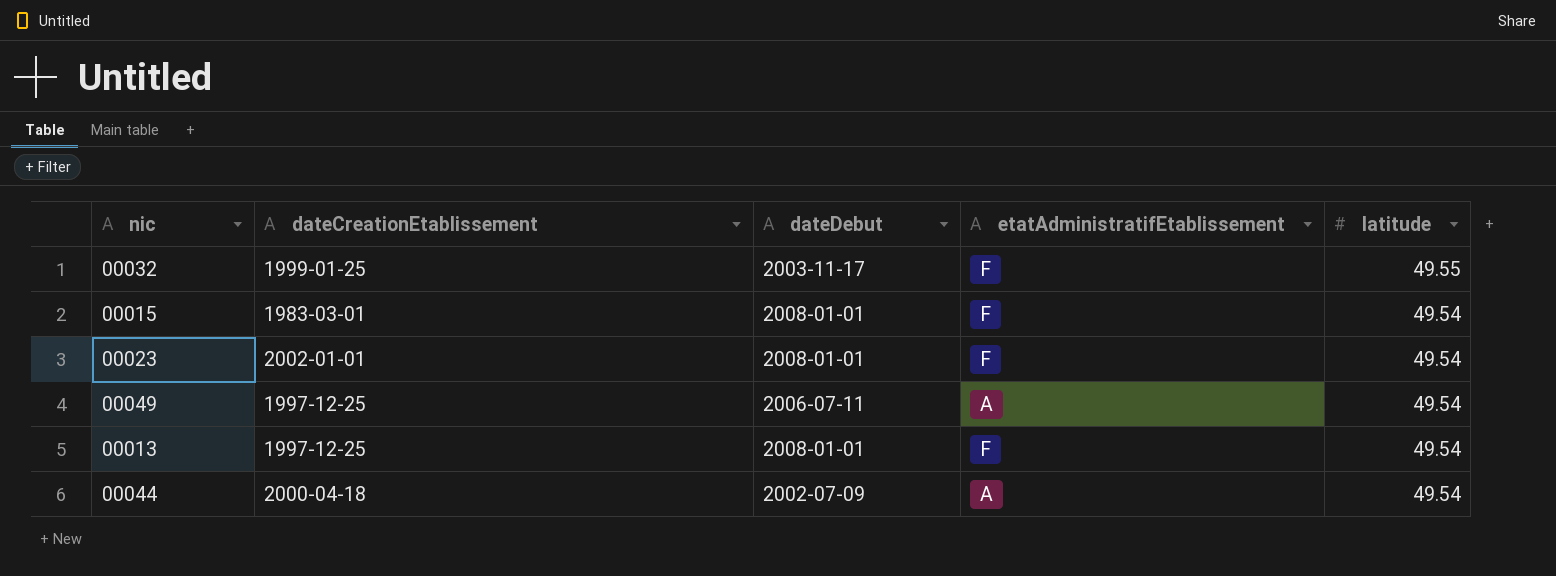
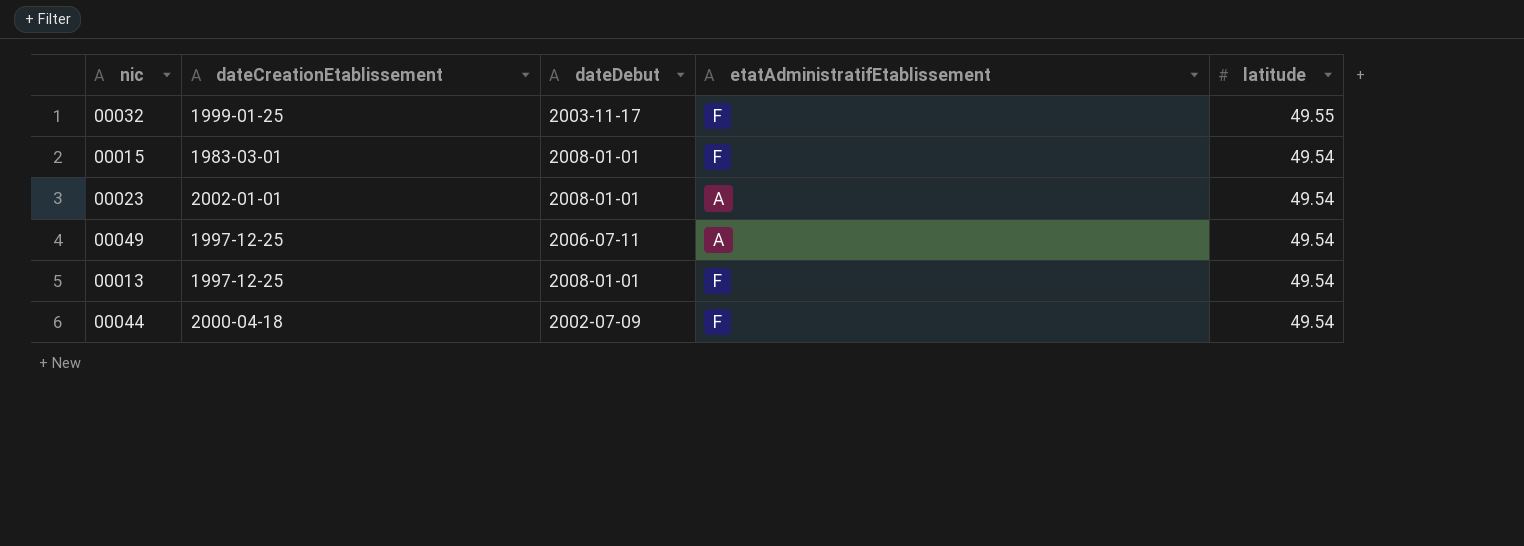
00023 | etatAdministratifEtablissement: F -> A
00044 | etatAdministratifEtablissement: A -> F

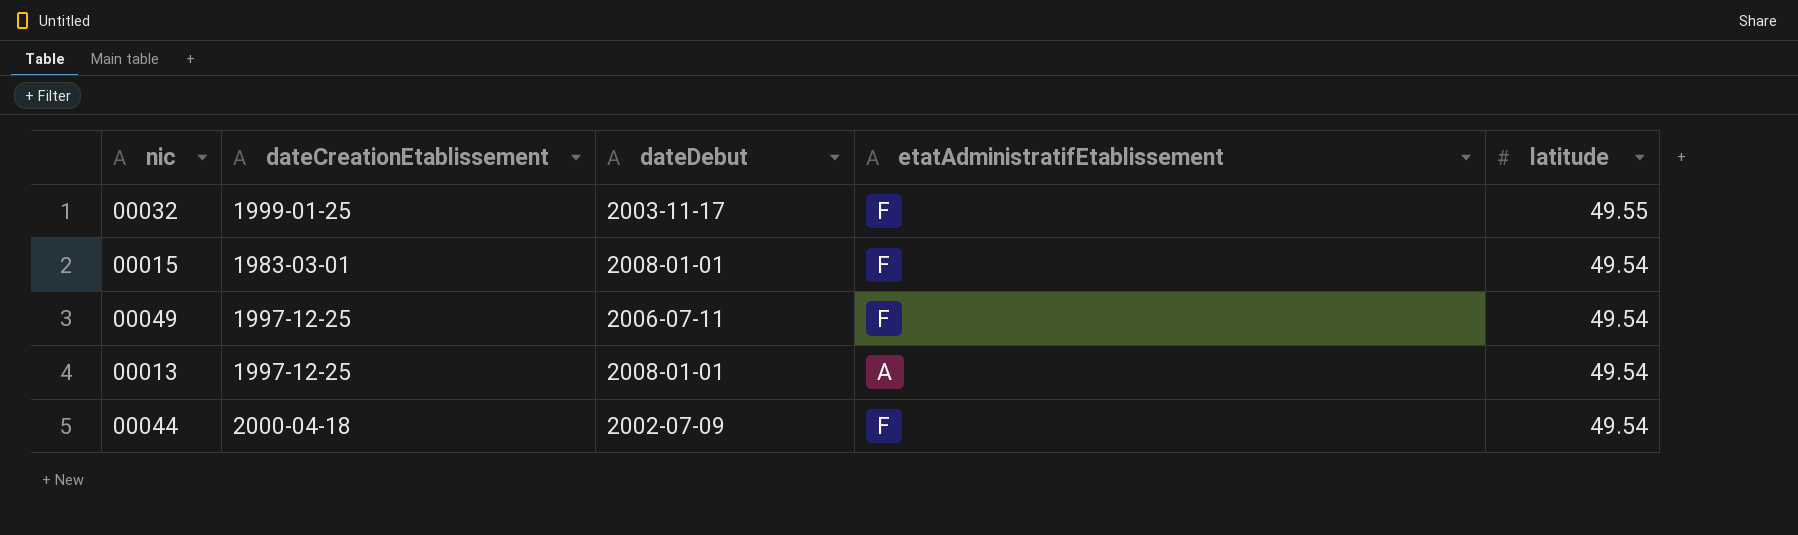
row 00023: 2002-01-01 | 2008-01-01 | A | 49.54 -> none
00049 | etatAdministratifEtablissement: A -> F
00013 | etatAdministratifEtablissement: F -> A

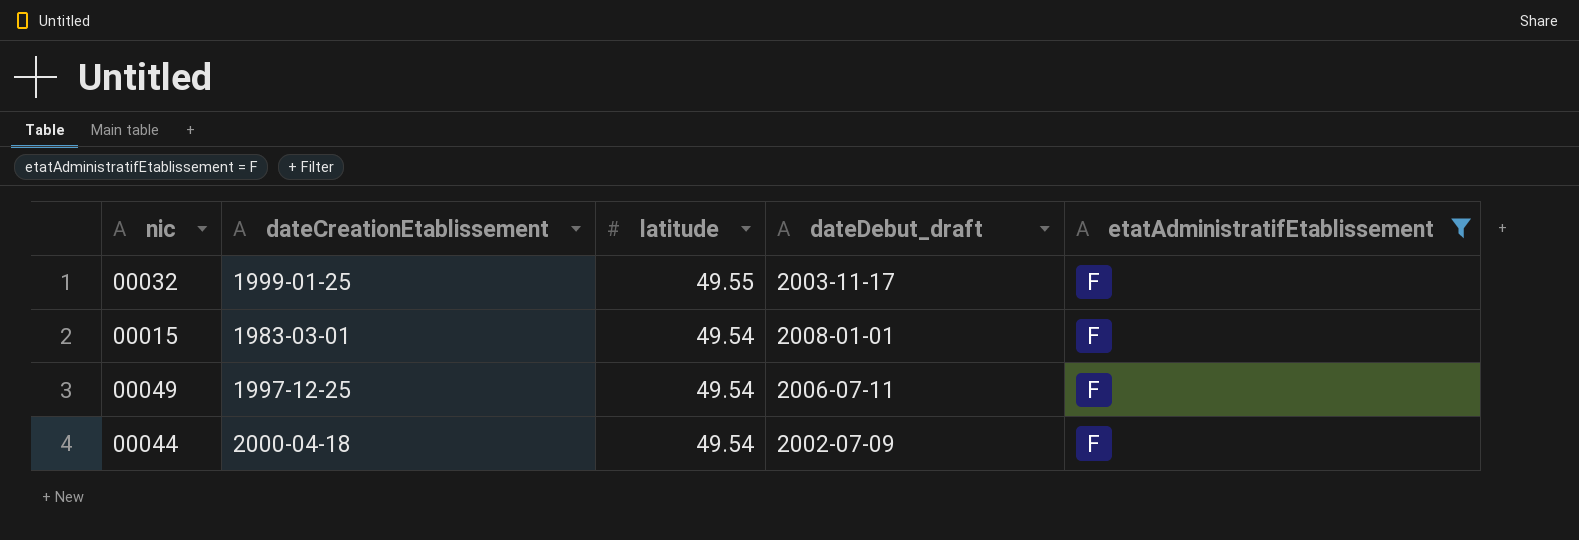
filter: none -> etatAdministratifEtablissement = F
column latitude | position: 5 -> 3
column name: dateDebut -> dateDebut_draft

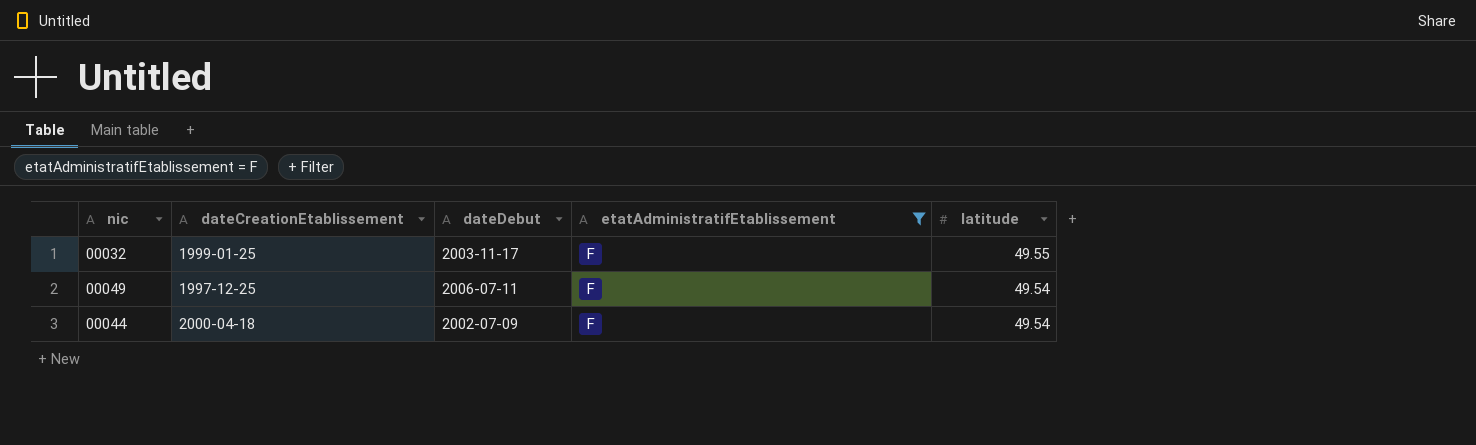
column name: dateDebut_draft -> dateDebut
column latitude | position: 3 -> 5
row 00015: 1983-03-01 | 49.54 | 2008-01-01 | F -> none

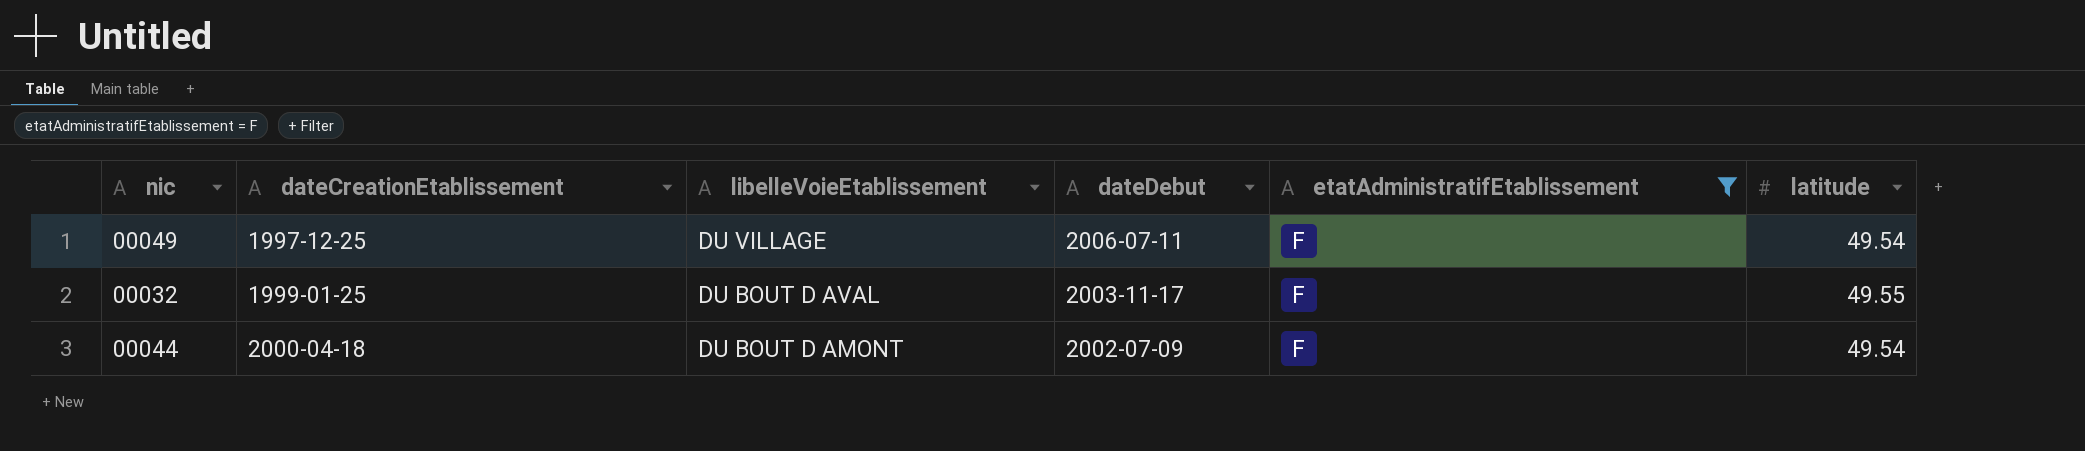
row order: latitude descending -> dateCreationEtablissement ascending
column libelleVoieEtablissement | position: none -> 3

